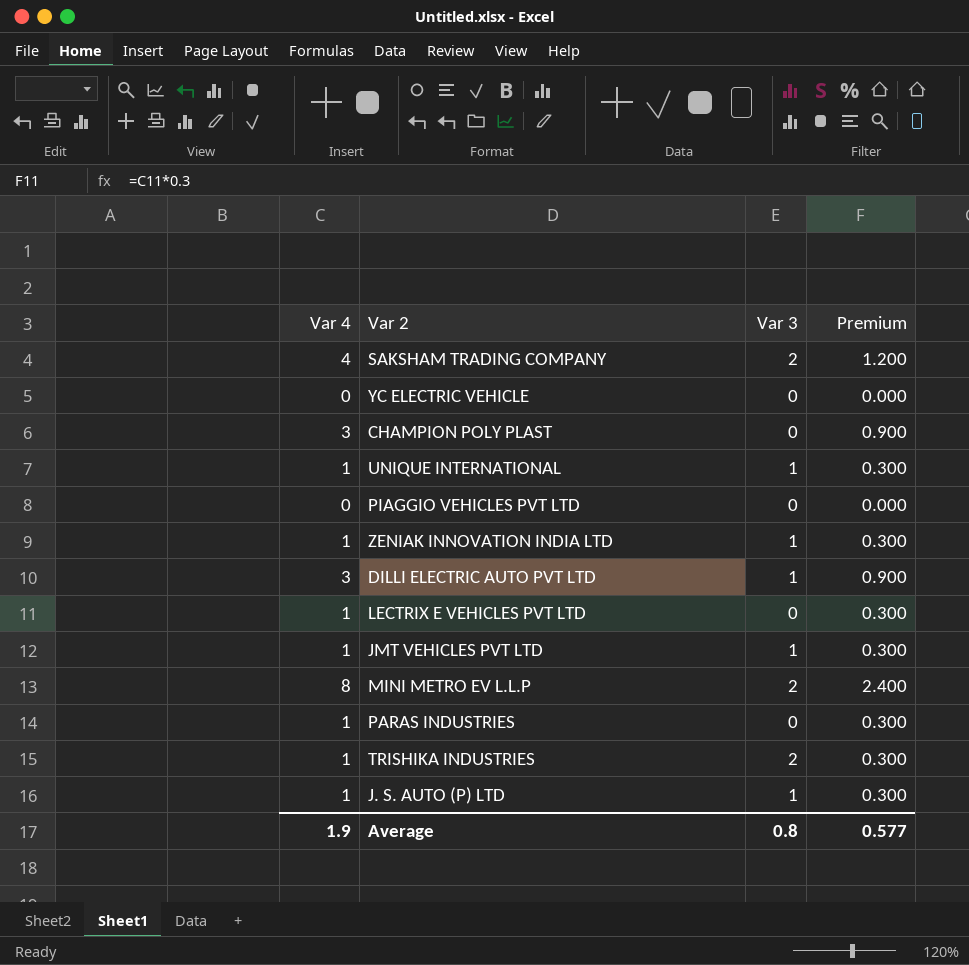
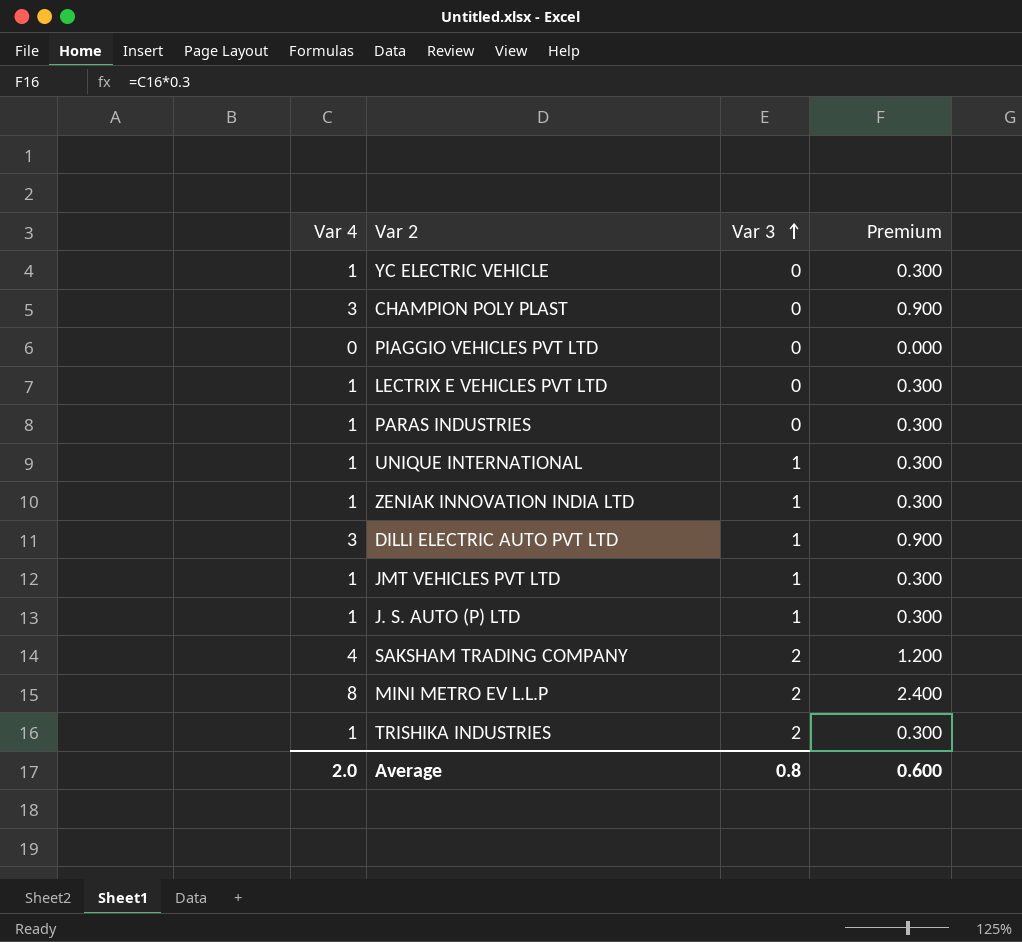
row order: none -> Var 3 ascending
YC ELECTRIC VEHICLE | Var 4: 0 -> 1
YC ELECTRIC VEHICLE | Premium: 0.000 -> 0.300
Average | Var 4: 1.9 -> 2.0
Average | Premium: 0.577 -> 0.600

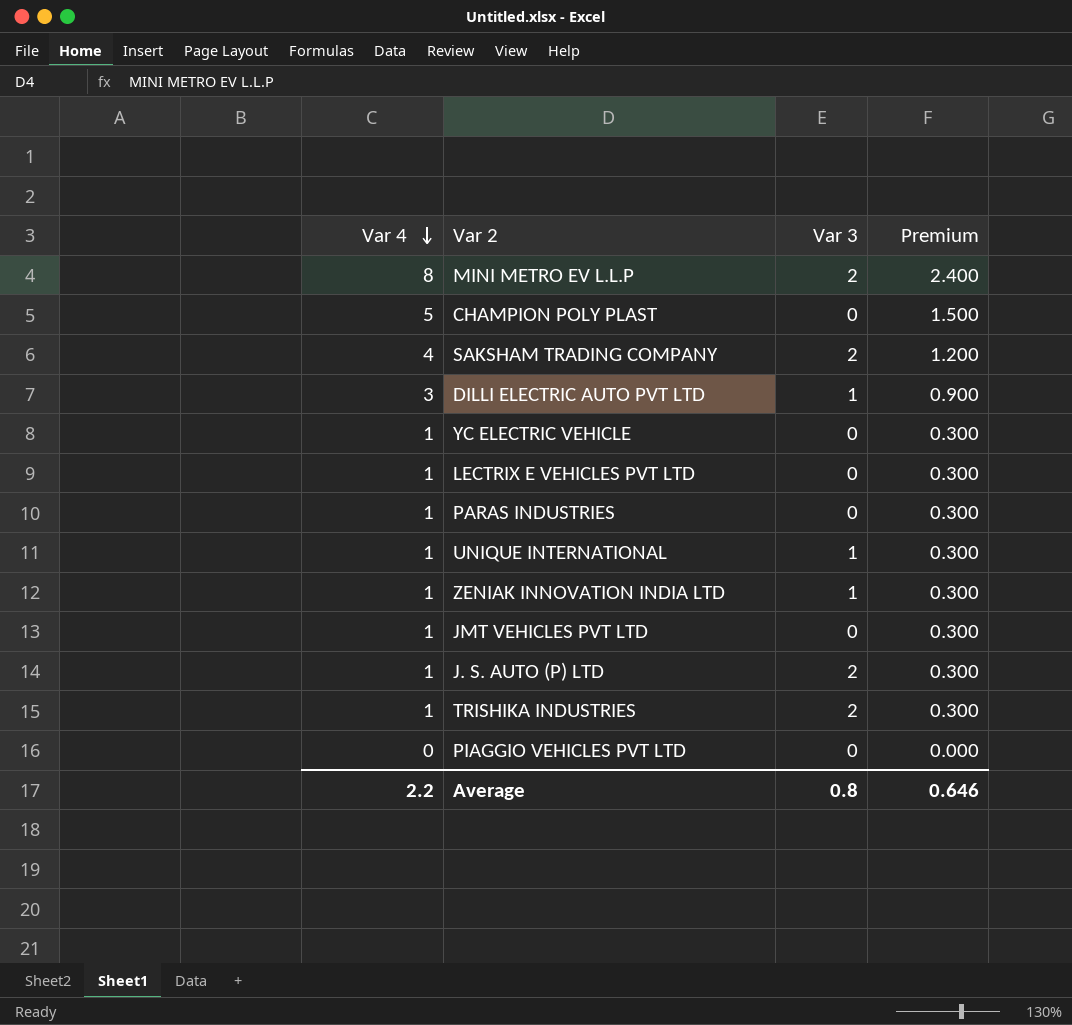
row order: Var 3 ascending -> Var 4 descending
CHAMPION POLY PLAST | Var 4: 3 -> 5
CHAMPION POLY PLAST | Premium: 0.900 -> 1.500
JMT VEHICLES PVT LTD | Var 3: 1 -> 0
J. S. AUTO (P) LTD | Var 3: 1 -> 2
Average | Var 4: 2.0 -> 2.2
Average | Premium: 0.600 -> 0.646

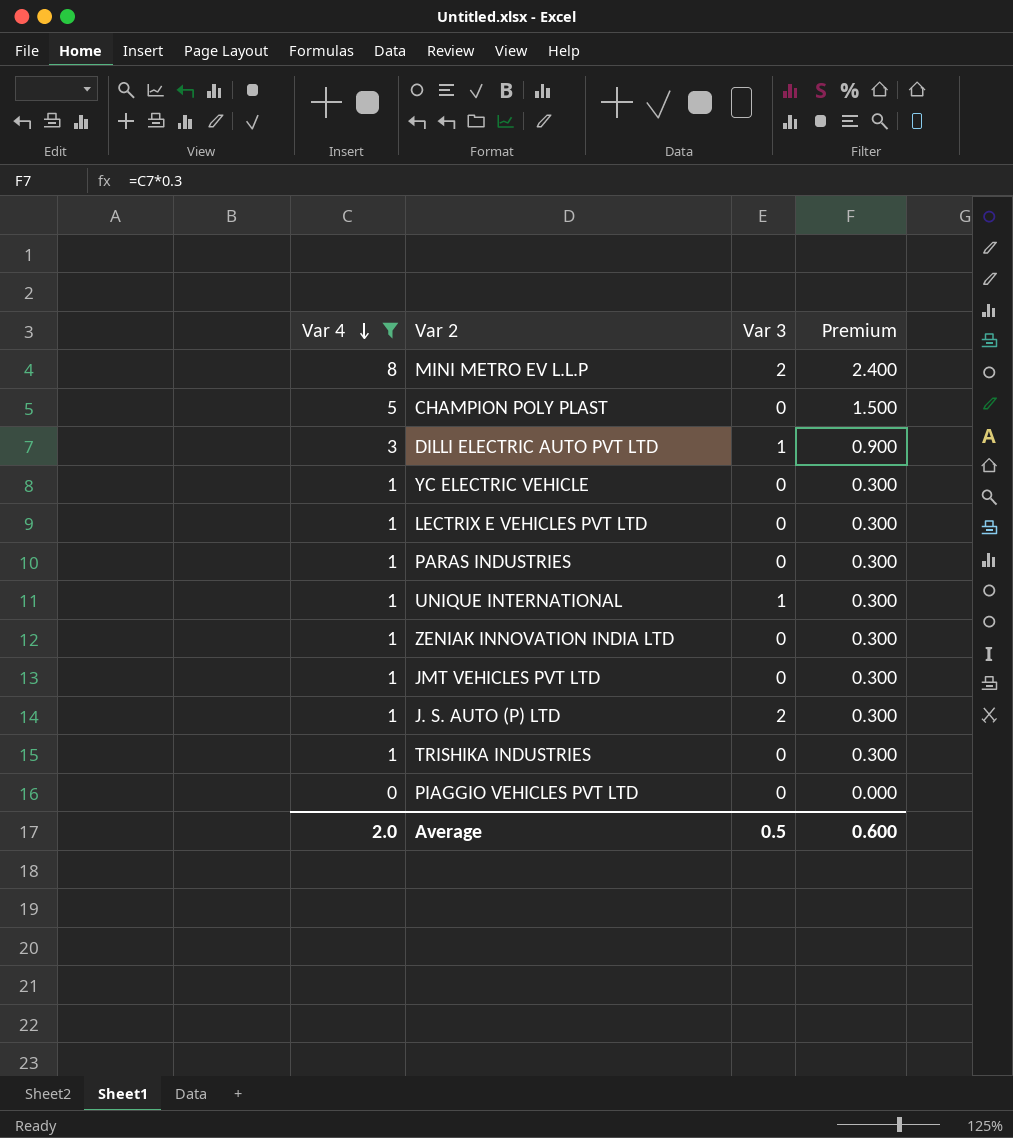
filter: none -> Var 4 != 4
ZENIAK INNOVATION INDIA LTD | Var 3: 1 -> 0
TRISHIKA INDUSTRIES | Var 3: 2 -> 0
Average | Var 4: 2.2 -> 2.0
Average | Var 3: 0.8 -> 0.5
Average | Premium: 0.646 -> 0.600

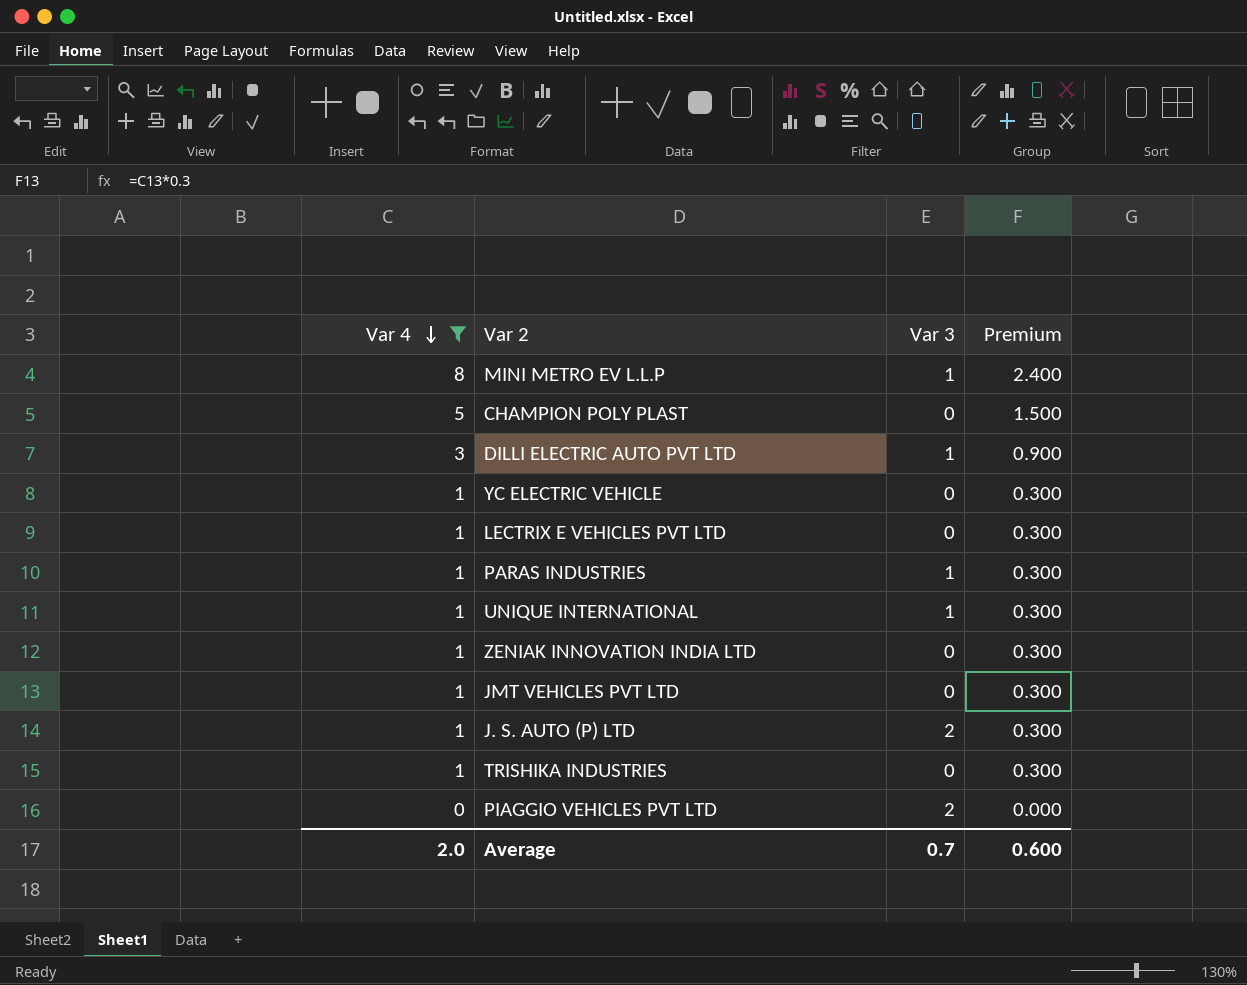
MINI METRO EV L.L.P | Var 3: 2 -> 1
PARAS INDUSTRIES | Var 3: 0 -> 1
PIAGGIO VEHICLES PVT LTD | Var 3: 0 -> 2
Average | Var 3: 0.5 -> 0.7

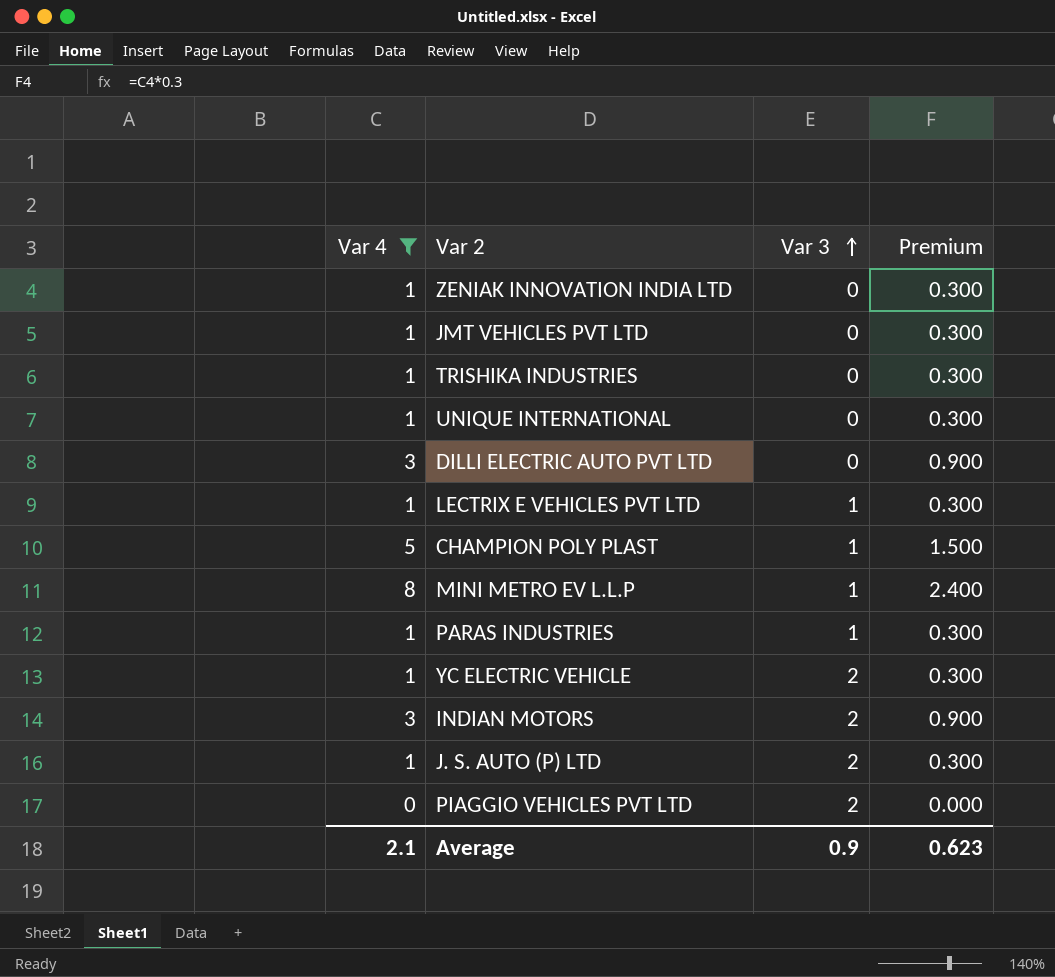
row order: Var 4 descending -> Var 3 ascending
UNIQUE INTERNATIONAL | Var 3: 1 -> 0
DILLI ELECTRIC AUTO PVT LTD | Var 3: 1 -> 0
LECTRIX E VEHICLES PVT LTD | Var 3: 0 -> 1
CHAMPION POLY PLAST | Var 3: 0 -> 1
YC ELECTRIC VEHICLE | Var 3: 0 -> 2
row INDIAN MOTORS: none -> 3 | 2 | 0.900
Average | Var 4: 2.0 -> 2.1
Average | Var 3: 0.7 -> 0.9
Average | Premium: 0.600 -> 0.623

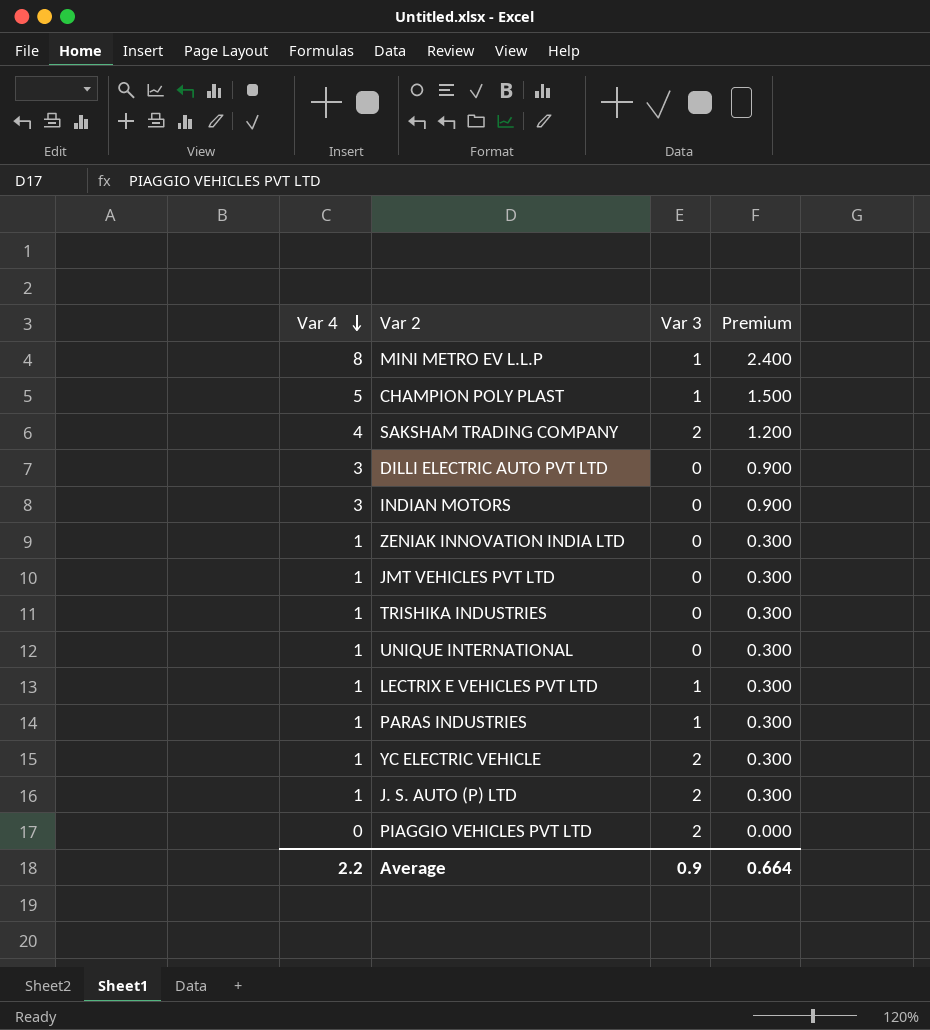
filter: Var 4 != 4 -> none
row order: Var 3 ascending -> Var 4 descending
INDIAN MOTORS | Var 3: 2 -> 0
Average | Var 4: 2.1 -> 2.2
Average | Premium: 0.623 -> 0.664

